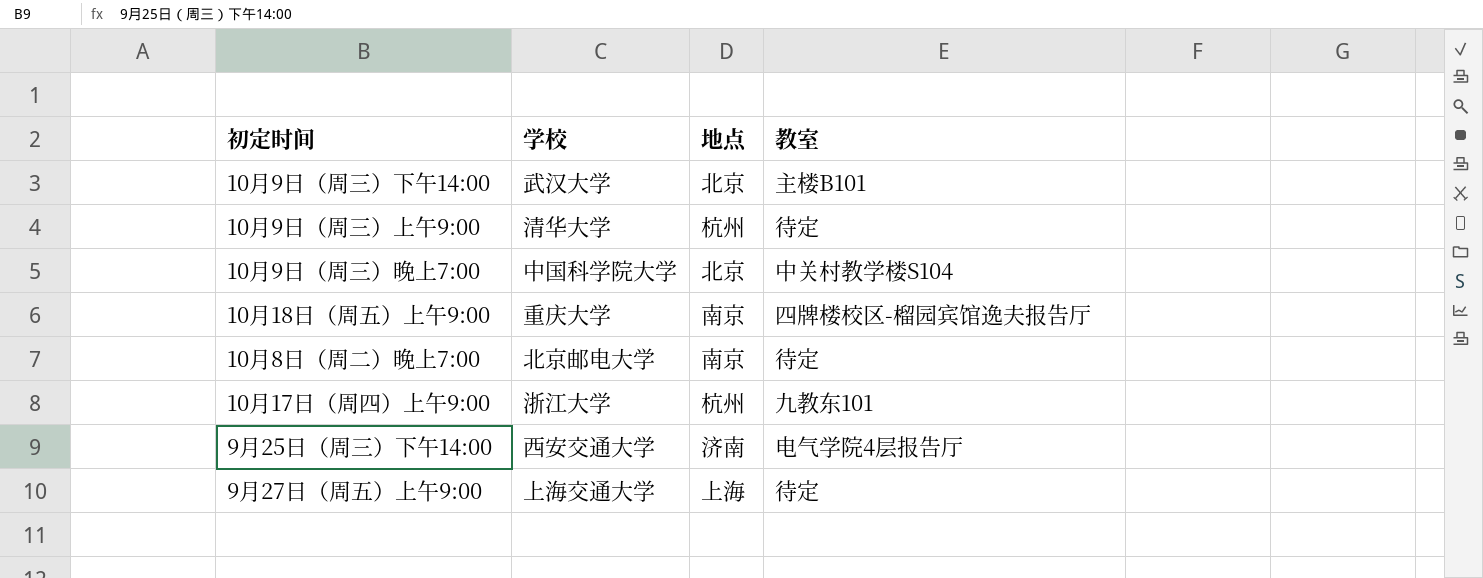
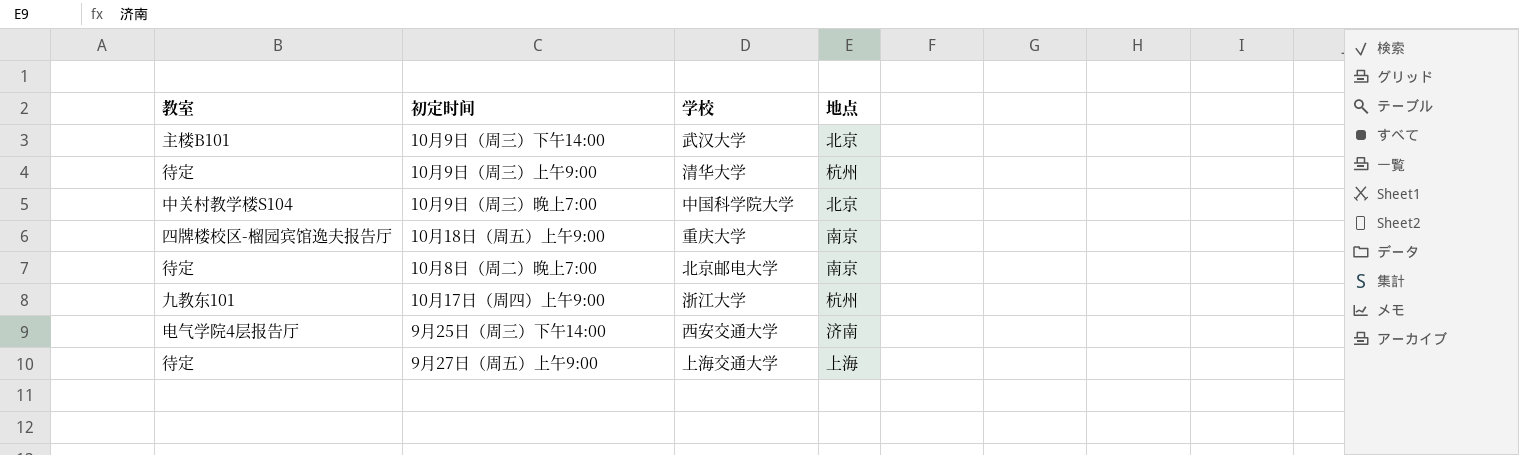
column 教室 | position: 4 -> 1

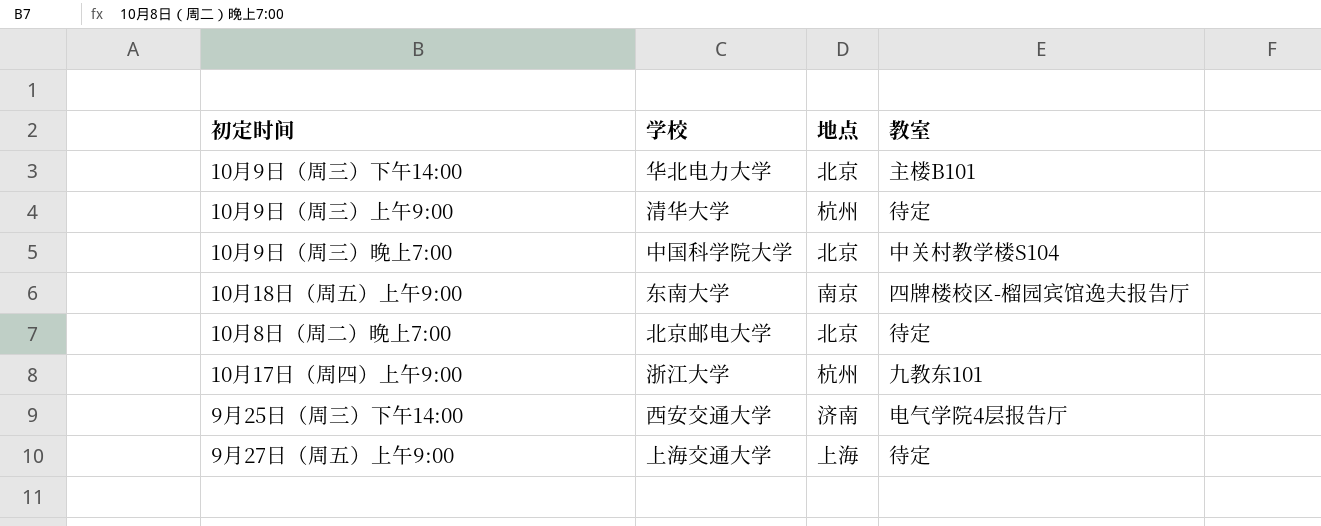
column 教室 | position: 1 -> 4
10月9日（周三）下午14:00 | 学校: 武汉大学 -> 华北电力大学
10月18日（周五）上午9:00 | 学校: 重庆大学 -> 东南大学
10月8日（周二）晚上7:00 | 地点: 南京 -> 北京

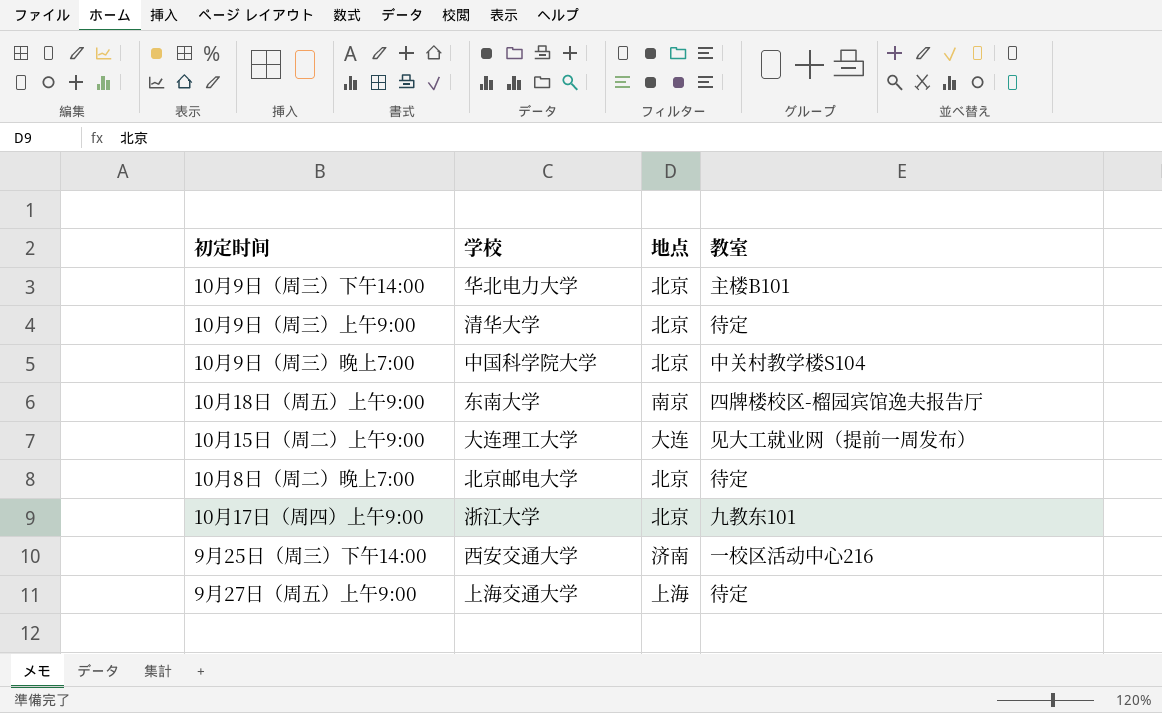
10月9日（周三）上午9:00 | 地点: 杭州 -> 北京
row 10月15日（周二）上午9:00: none -> 大连理工大学 | 大连 | 见大工就业网（提前一周发布）
10月17日（周四）上午9:00 | 地点: 杭州 -> 北京
9月25日（周三）下午14:00 | 教室: 电气学院4层报告厅 -> 一校区活动中心216

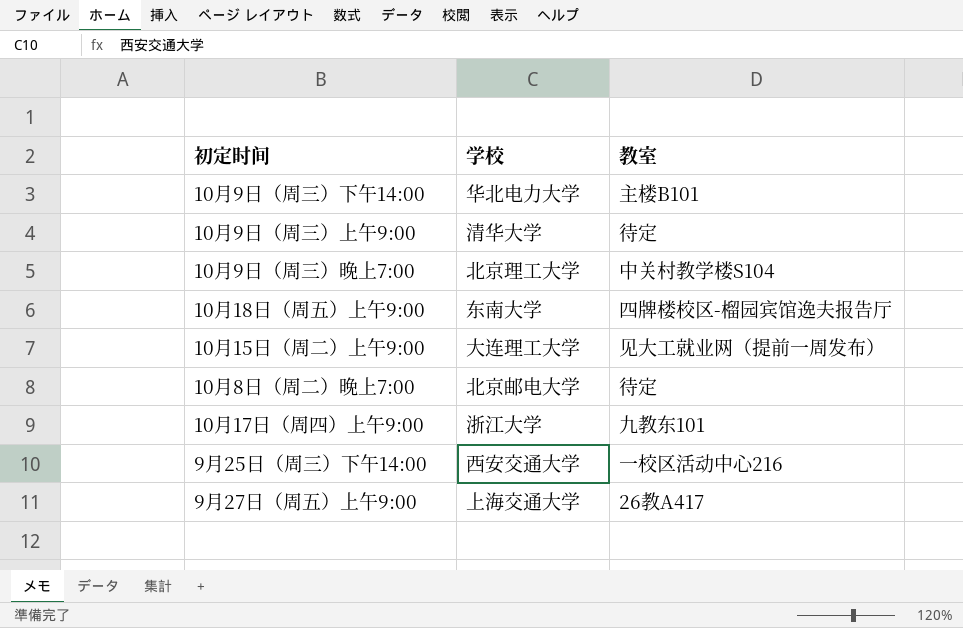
column 地点 | position: 3 -> none
10月9日（周三）晚上7:00 | 学校: 中国科学院大学 -> 北京理工大学
9月27日（周五）上午9:00 | 教室: 待定 -> 26教A417

